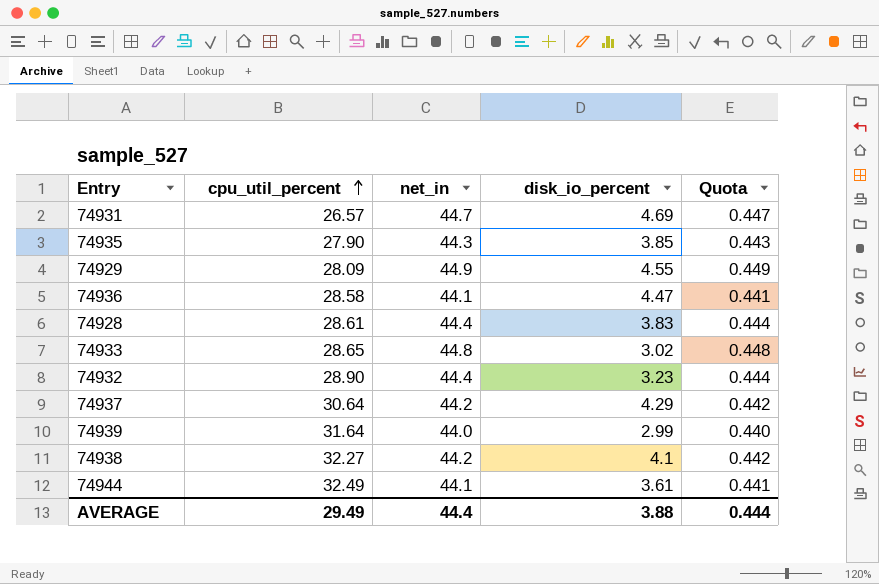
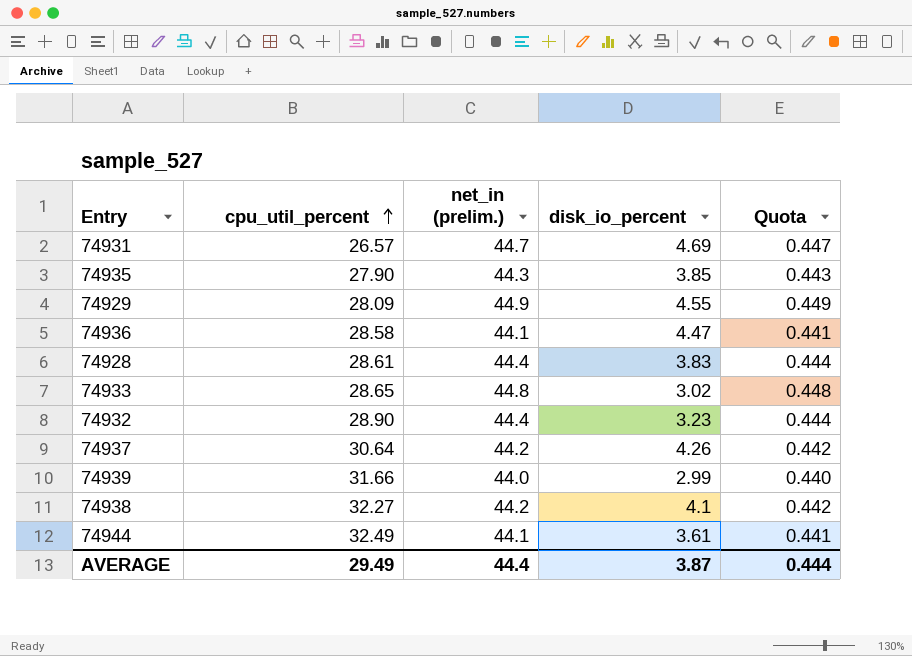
column name: net_in -> net_in (prelim.)
74937 | disk_io_percent: 4.29 -> 4.26
74939 | cpu_util_percent: 31.64 -> 31.66
AVERAGE | disk_io_percent: 3.88 -> 3.87

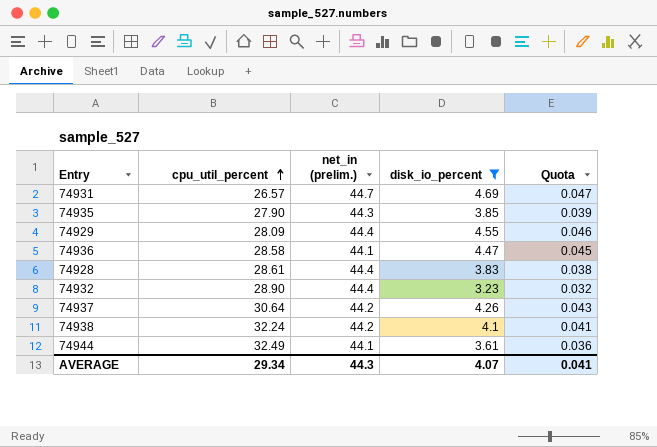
filter: none -> disk_io_percent >= 3.23
column Quota | formula: [net_in (prelim.)] * 0.01 -> [disk_io_percent] * 0.01
74929 | net_in (prelim.): 44.9 -> 44.4
74938 | cpu_util_percent: 32.27 -> 32.24
AVERAGE | cpu_util_percent: 29.49 -> 29.34
AVERAGE | net_in (prelim.): 44.4 -> 44.3
AVERAGE | disk_io_percent: 3.87 -> 4.07
AVERAGE | Quota: 0.444 -> 0.041

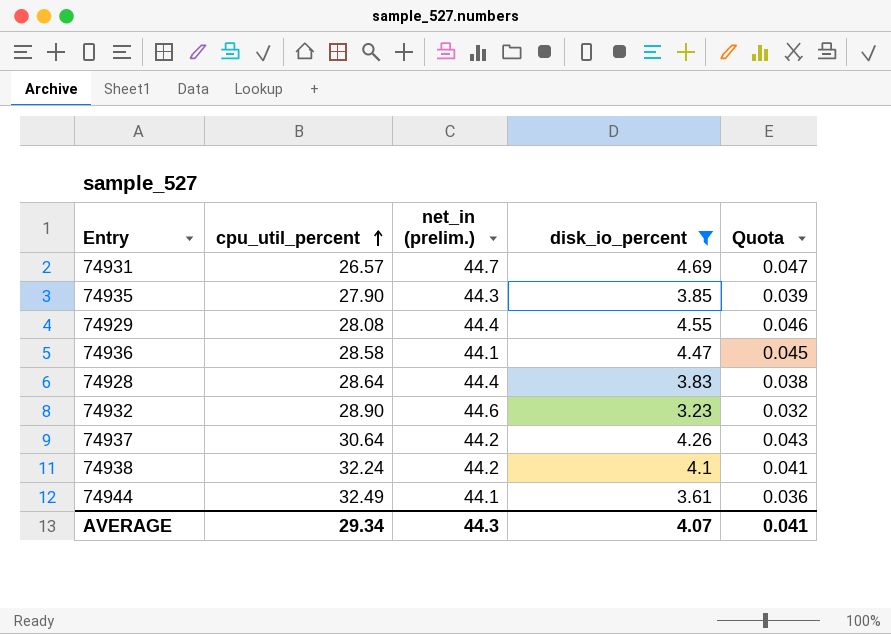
74929 | cpu_util_percent: 28.09 -> 28.08
74928 | cpu_util_percent: 28.61 -> 28.64
74932 | net_in (prelim.): 44.4 -> 44.6

